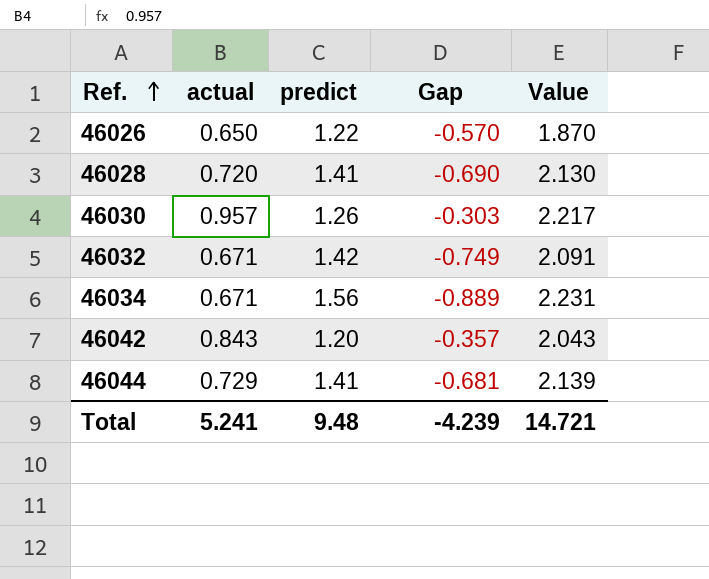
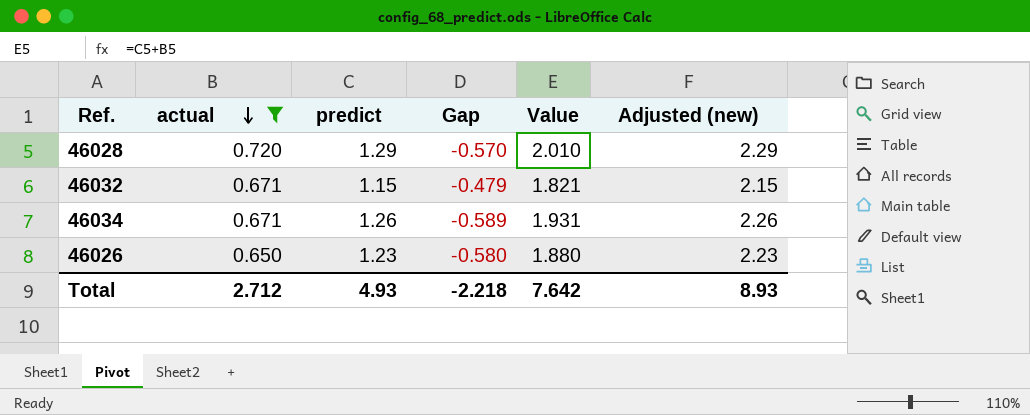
filter: none -> actual <= 0.720
row order: Ref. ascending -> actual descending
column Adjusted (new) | formula: none -> [predict] + 1
46028 | predict: 1.41 -> 1.29
46028 | Gap: -0.690 -> -0.570
46028 | Value: 2.130 -> 2.010
46032 | predict: 1.42 -> 1.15
46032 | Gap: -0.749 -> -0.479
46032 | Value: 2.091 -> 1.821
46034 | predict: 1.56 -> 1.26
46034 | Gap: -0.889 -> -0.589
46034 | Value: 2.231 -> 1.931
46026 | predict: 1.22 -> 1.23
46026 | Gap: -0.570 -> -0.580
46026 | Value: 1.870 -> 1.880
Total | actual: 5.241 -> 2.712
Total | predict: 9.48 -> 4.93
Total | Gap: -4.239 -> -2.218
Total | Value: 14.721 -> 7.642

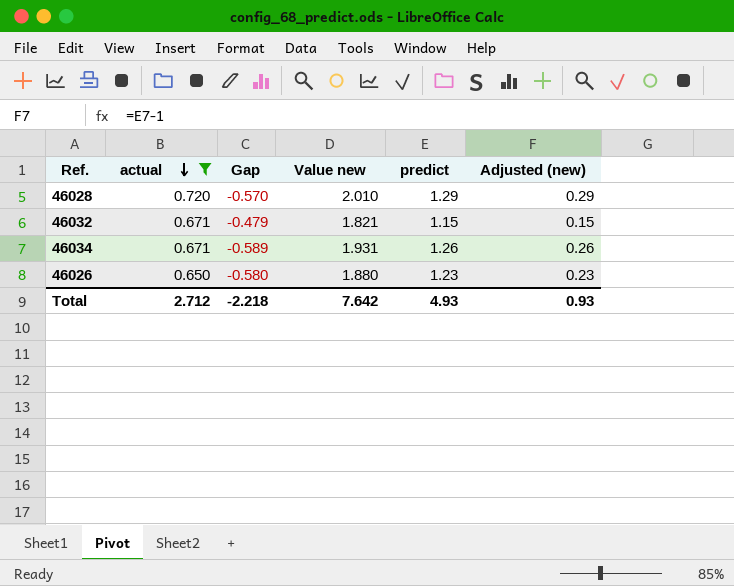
column name: Value -> Value new
column predict | position: 3 -> 5
column Adjusted (new) | formula: [predict] + 1 -> [predict] - 1
Total | Adjusted (new): 8.93 -> 0.93

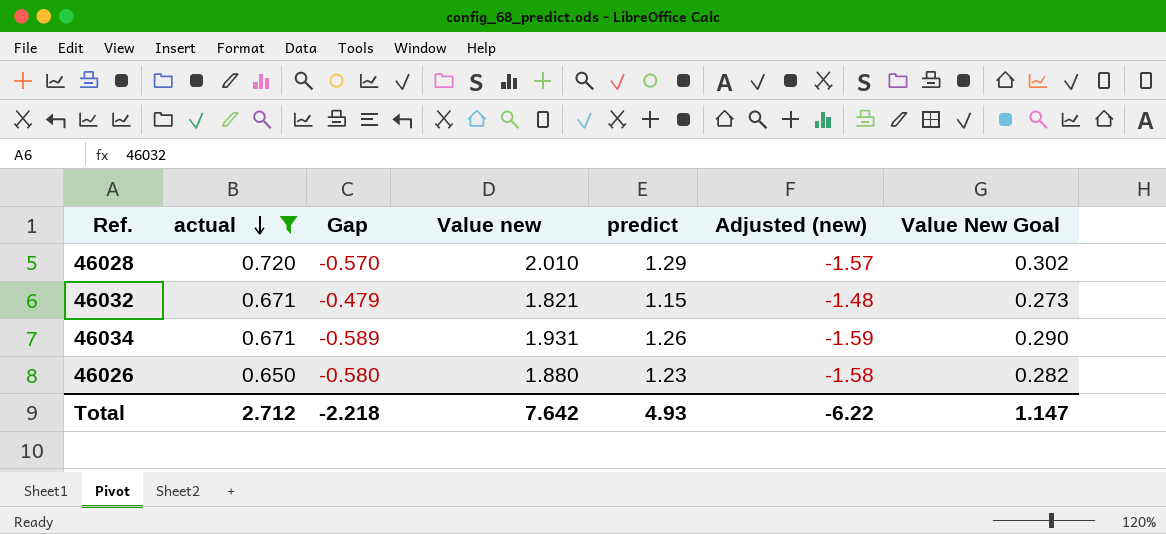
column Adjusted (new) | formula: [predict] - 1 -> [Gap] - 1
column Value New Goal | formula: none -> [Value new] * 0.15
Total | Adjusted (new): 0.93 -> -6.22

